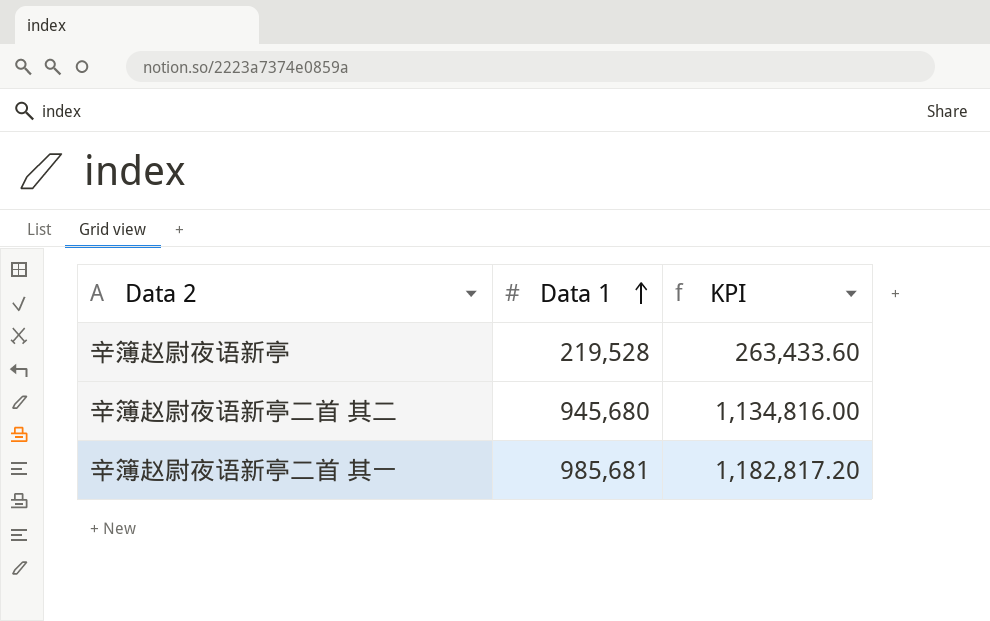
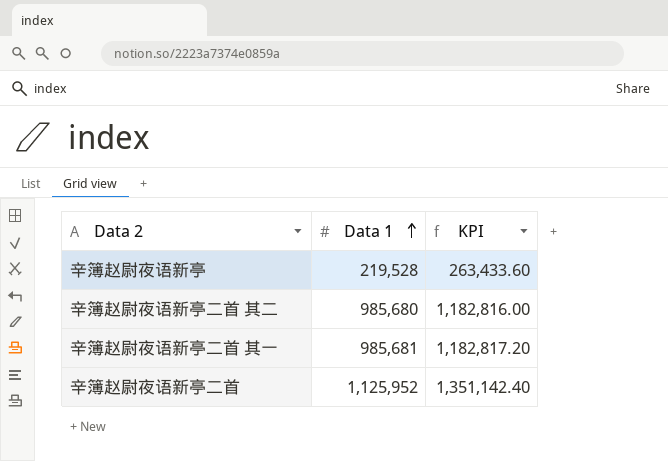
辛簿赵尉夜语新亭二首 其二 | Data 1: 945,680 -> 985,680
辛簿赵尉夜语新亭二首 其二 | KPI: 1,134,816.00 -> 1,182,816.00
row 辛簿赵尉夜语新亭二首: none -> 1,125,952 | 1,351,142.40

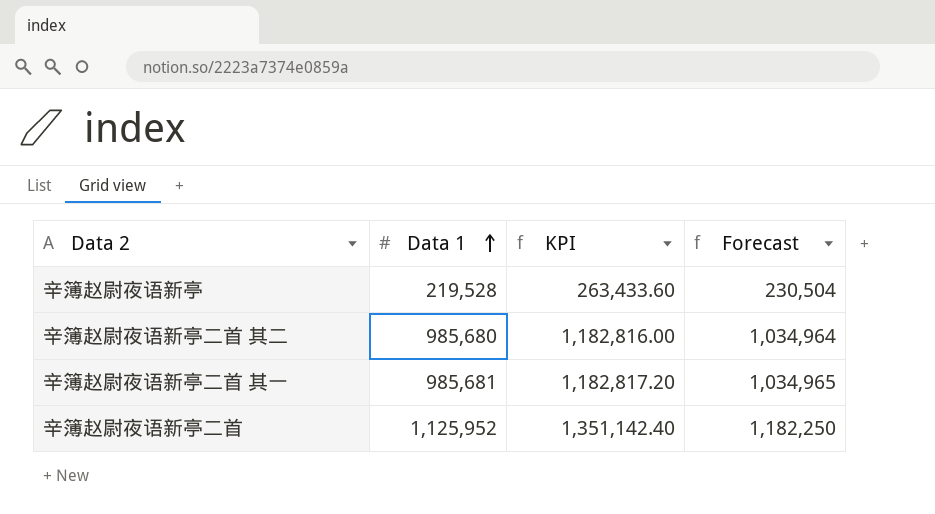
column Forecast | formula: none -> [Data 1] * 1.05

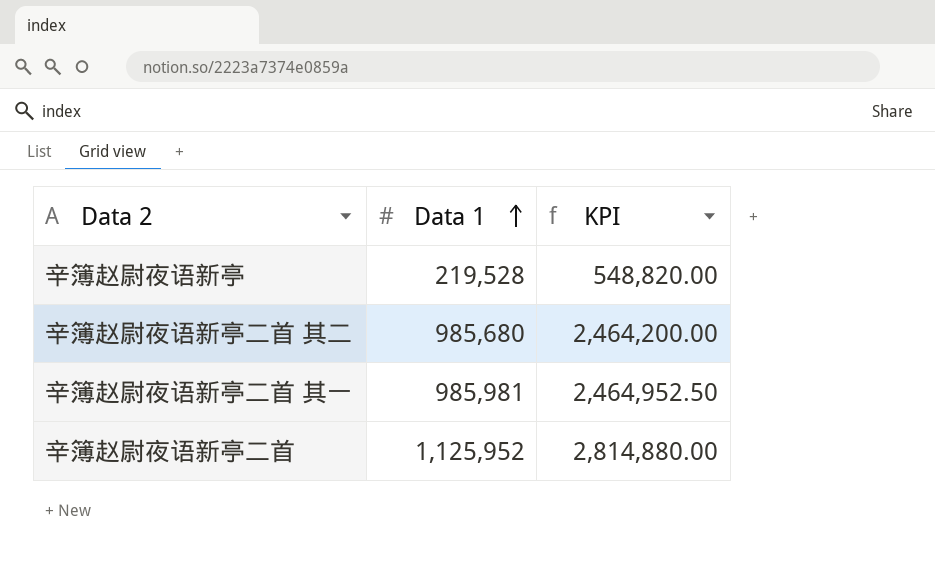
column Forecast | formula: [Data 1] * 1.05 -> none
column KPI | formula: [Data 1] * 1.2 -> [Data 1] * 2.5
辛簿赵尉夜语新亭二首 其一 | Data 1: 985,681 -> 985,981

